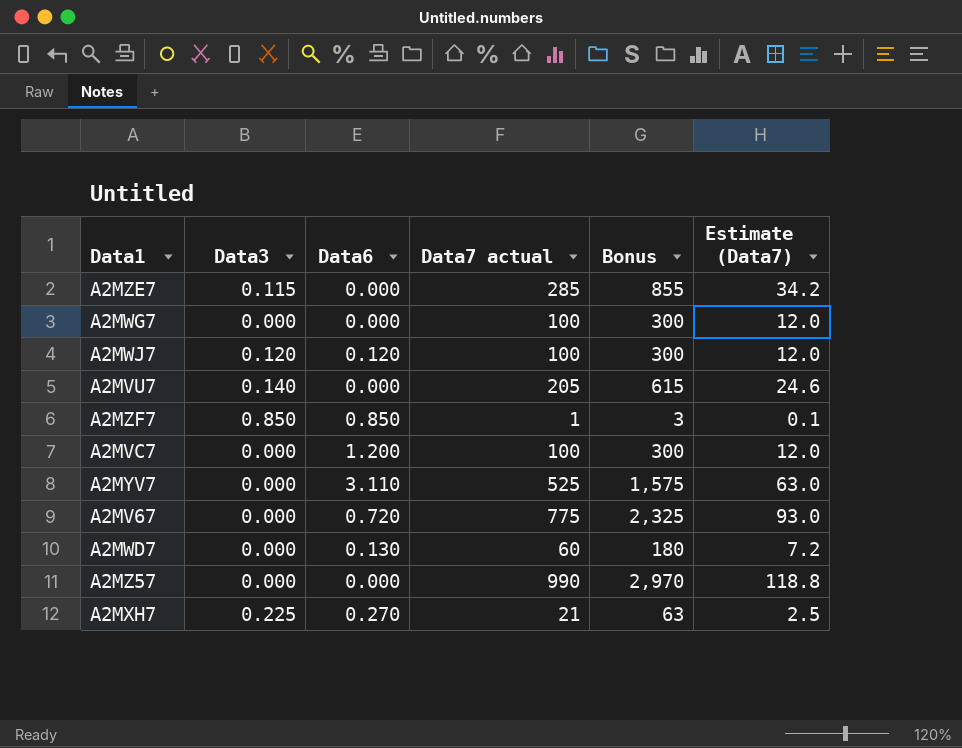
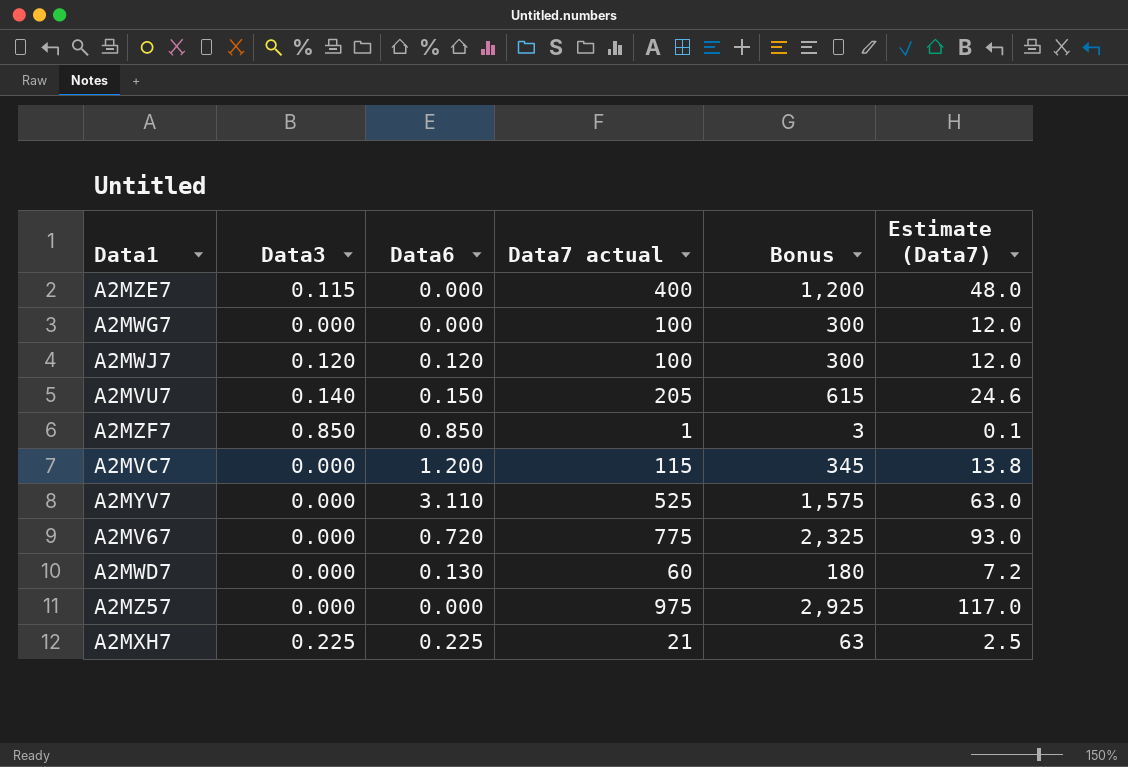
A2MZE7 | Data7 actual: 285 -> 400
A2MZE7 | Bonus: 855 -> 1,200
A2MZE7 | Estimate (Data7): 34.2 -> 48.0
A2MVU7 | Data6: 0.000 -> 0.150
A2MVC7 | Data7 actual: 100 -> 115
A2MVC7 | Bonus: 300 -> 345
A2MVC7 | Estimate (Data7): 12.0 -> 13.8
A2MZ57 | Data7 actual: 990 -> 975
A2MZ57 | Bonus: 2,970 -> 2,925
A2MZ57 | Estimate (Data7): 118.8 -> 117.0
A2MXH7 | Data6: 0.270 -> 0.225

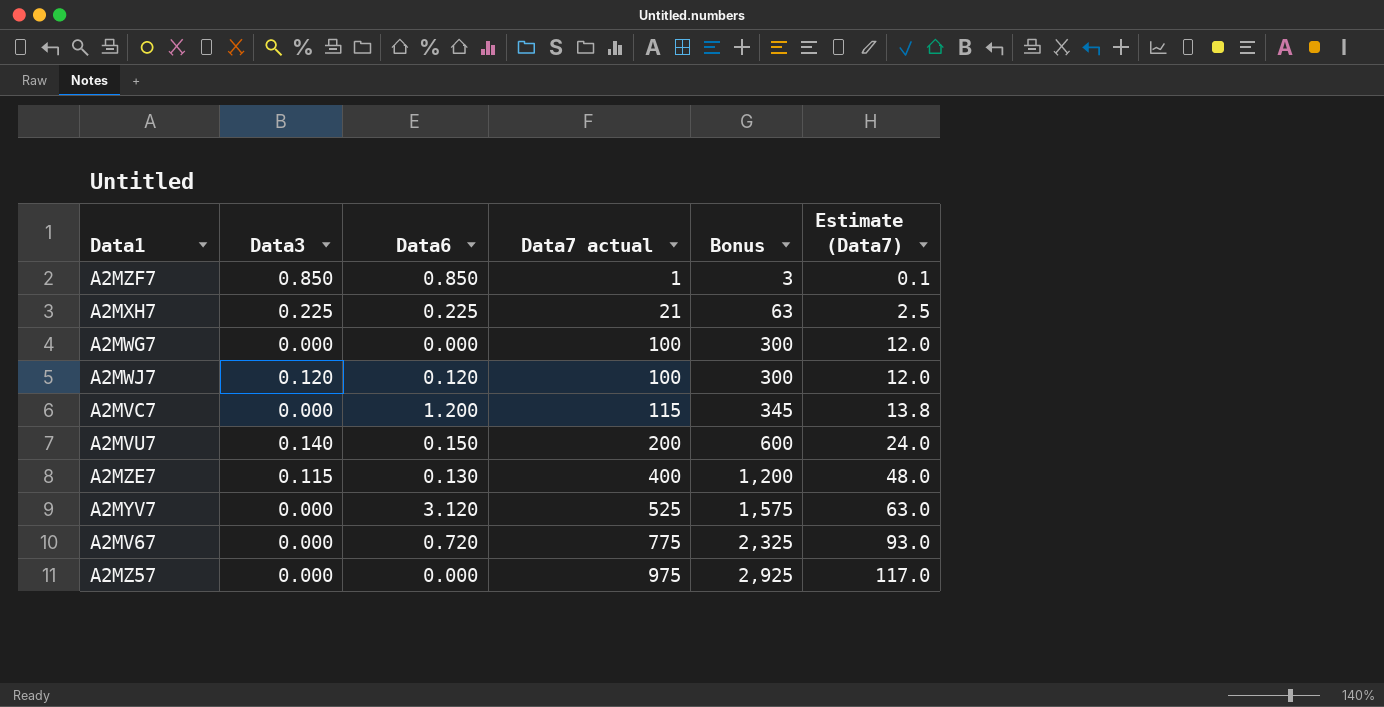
row order: none -> Data7 actual ascending
row A2MWD7: 0.000 | 0.130 | 60 | 180 | 7.2 -> none
A2MVU7 | Data7 actual: 205 -> 200
A2MVU7 | Bonus: 615 -> 600
A2MVU7 | Estimate (Data7): 24.6 -> 24.0
A2MZE7 | Data6: 0.000 -> 0.130
A2MYV7 | Data6: 3.110 -> 3.120

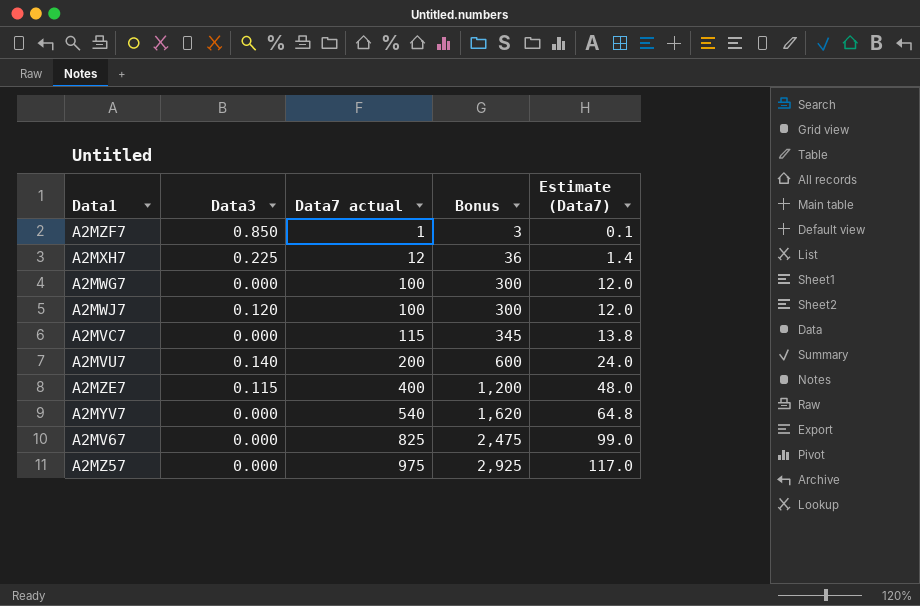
column Data6 | position: 3 -> none
A2MXH7 | Data7 actual: 21 -> 12
A2MXH7 | Bonus: 63 -> 36
A2MXH7 | Estimate (Data7): 2.5 -> 1.4
A2MYV7 | Data7 actual: 525 -> 540
A2MYV7 | Bonus: 1,575 -> 1,620
A2MYV7 | Estimate (Data7): 63.0 -> 64.8
A2MV67 | Data7 actual: 775 -> 825
A2MV67 | Bonus: 2,325 -> 2,475
A2MV67 | Estimate (Data7): 93.0 -> 99.0

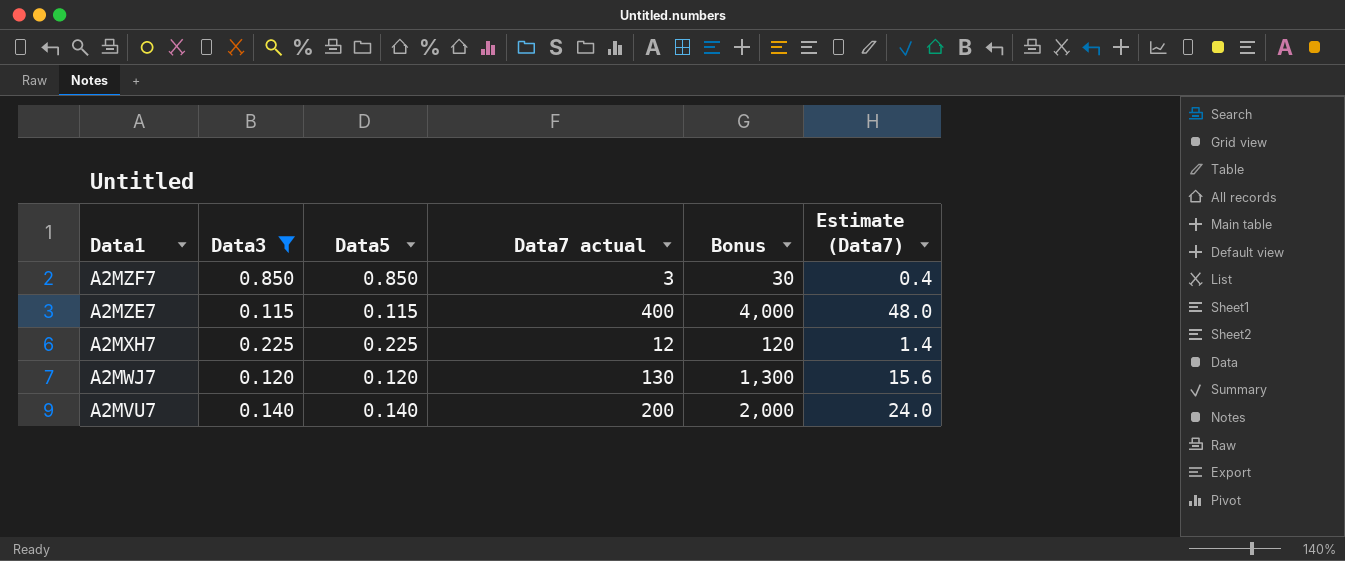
filter: none -> Data3 != 0.000
row order: Data7 actual ascending -> Data1 descending
column Data5 | position: none -> 3
column Bonus | formula: [Data7 actual] * 3 -> [Data7 actual] * 10
A2MZF7 | Data7 actual: 1 -> 3
A2MZF7 | Estimate (Data7): 0.1 -> 0.4
A2MWJ7 | Data7 actual: 100 -> 130
A2MWJ7 | Estimate (Data7): 12.0 -> 15.6

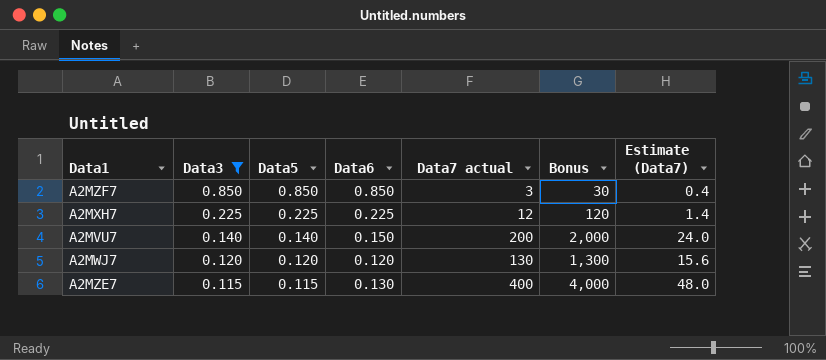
row order: Data1 descending -> Data3 descending
column Data6 | position: none -> 4

